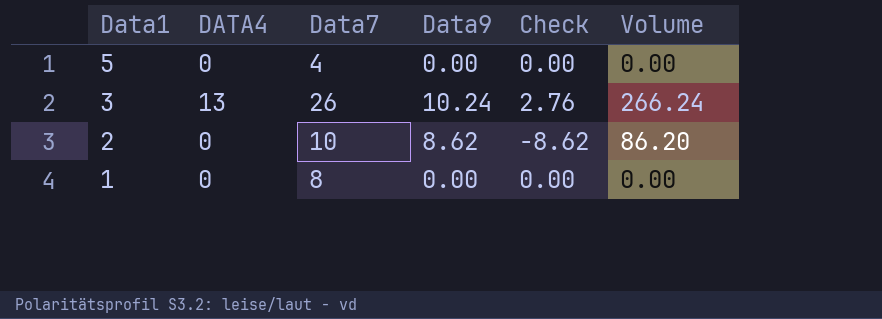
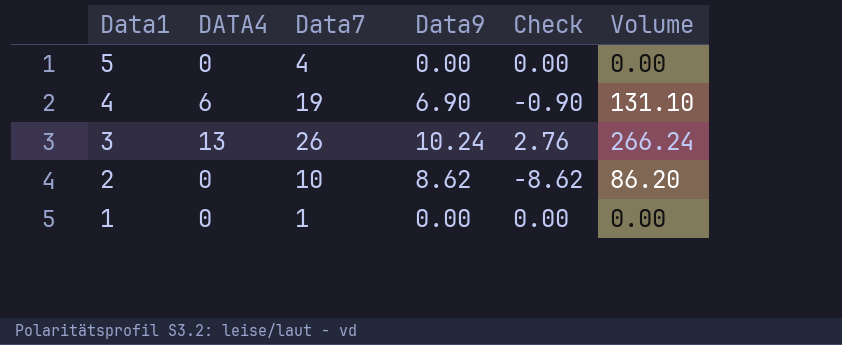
row 4: none -> 6 | 19 | 6.90 | -0.90 | 131.10
1 | Data7: 8 -> 1

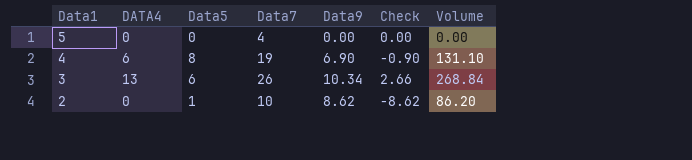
column Data5 | position: none -> 3
row 1: 0 | 1 | 0.00 | 0.00 | 0.00 -> none
3 | Data9: 10.24 -> 10.34
3 | Check: 2.76 -> 2.66
3 | Volume: 266.24 -> 268.84

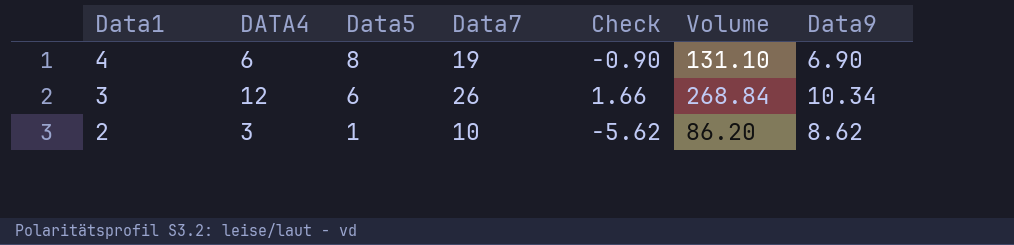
column Data9 | position: 5 -> 7
row 5: 0 | 0 | 4 | 0.00 | 0.00 | 0.00 -> none
3 | DATA4: 13 -> 12
3 | Check: 2.66 -> 1.66
2 | DATA4: 0 -> 3
2 | Check: -8.62 -> -5.62

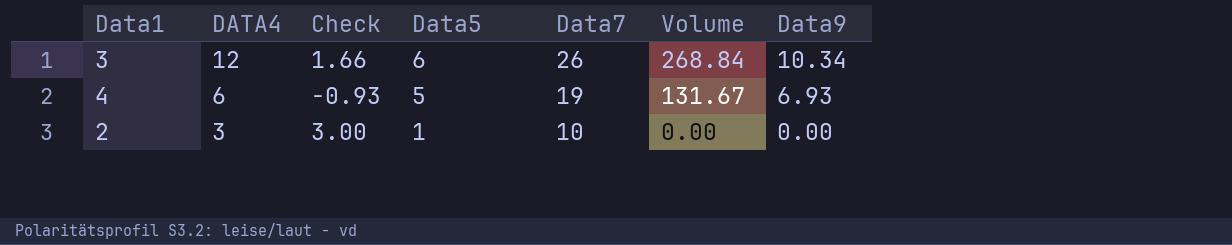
row order: Data1 descending -> DATA4 descending
column Check | position: 5 -> 3
4 | Check: -0.90 -> -0.93
4 | Data5: 8 -> 5
4 | Volume: 131.10 -> 131.67
4 | Data9: 6.90 -> 6.93
2 | Check: -5.62 -> 3.00
2 | Volume: 86.20 -> 0.00
2 | Data9: 8.62 -> 0.00

